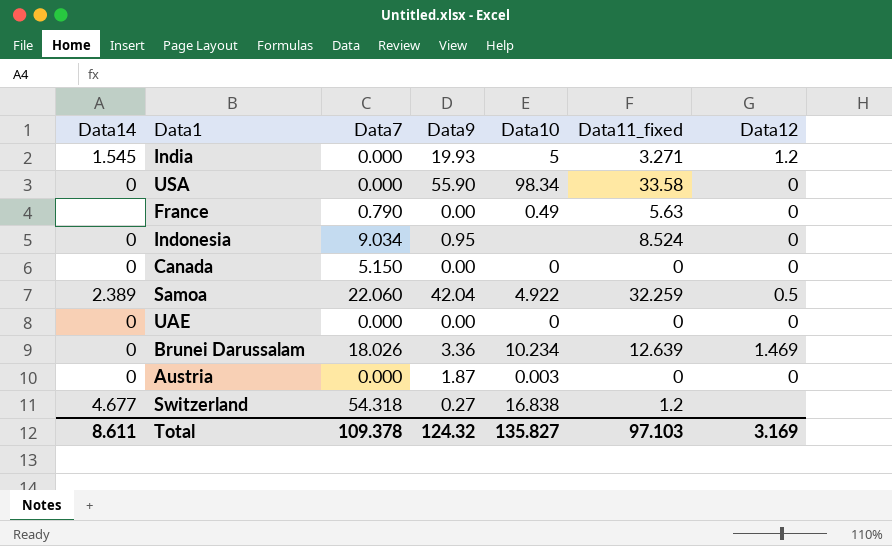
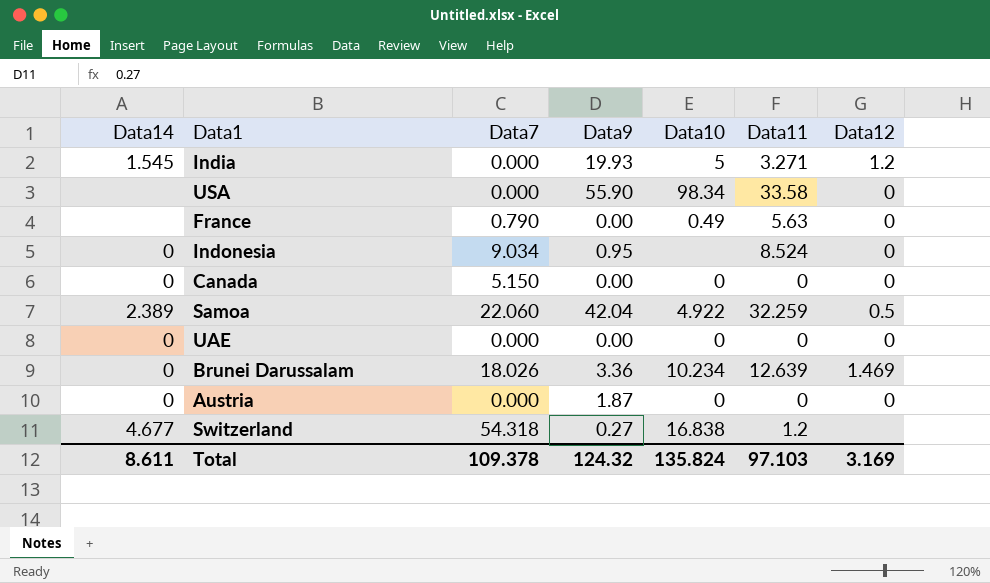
column name: Data11_fixed -> Data11
USA | Data14: 0 -> none
Austria | Data10: 0.003 -> 0
Total | Data10: 135.827 -> 135.824

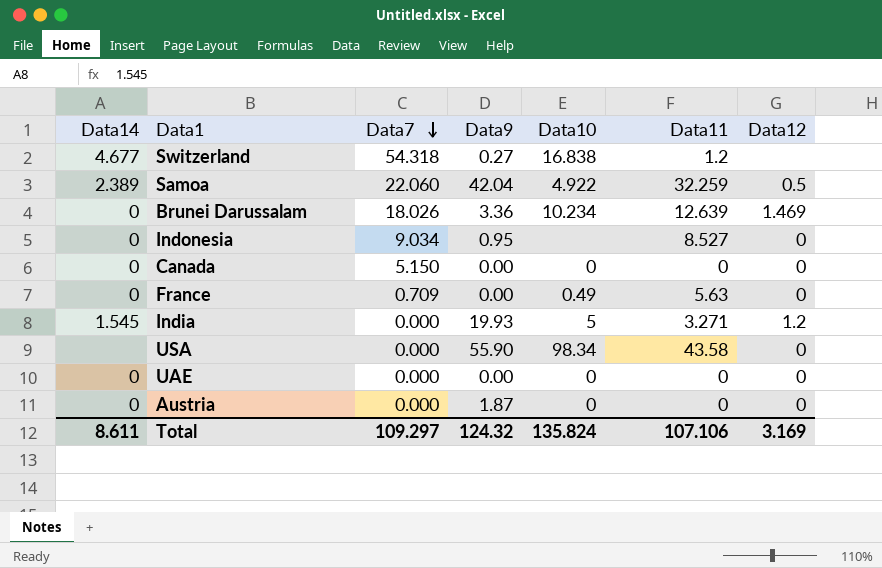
row order: none -> Data7 descending
Indonesia | Data11: 8.524 -> 8.527
France | Data14: none -> 0
France | Data7: 0.790 -> 0.709
USA | Data11: 33.58 -> 43.58
Total | Data7: 109.378 -> 109.297
Total | Data11: 97.103 -> 107.106

